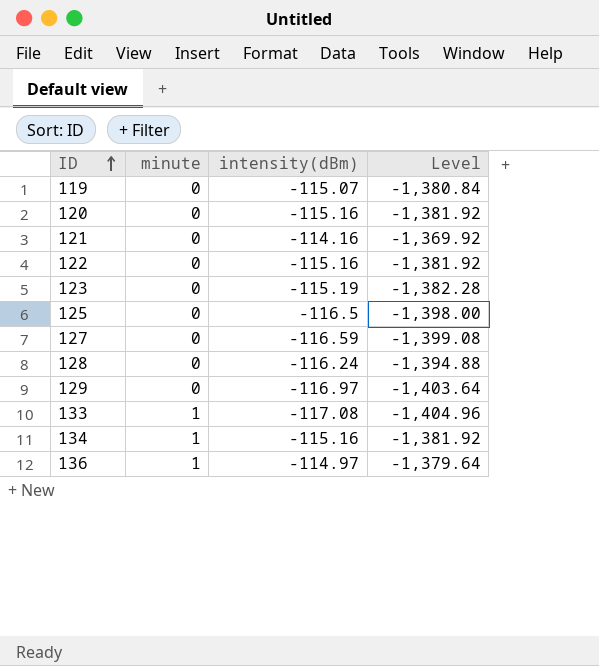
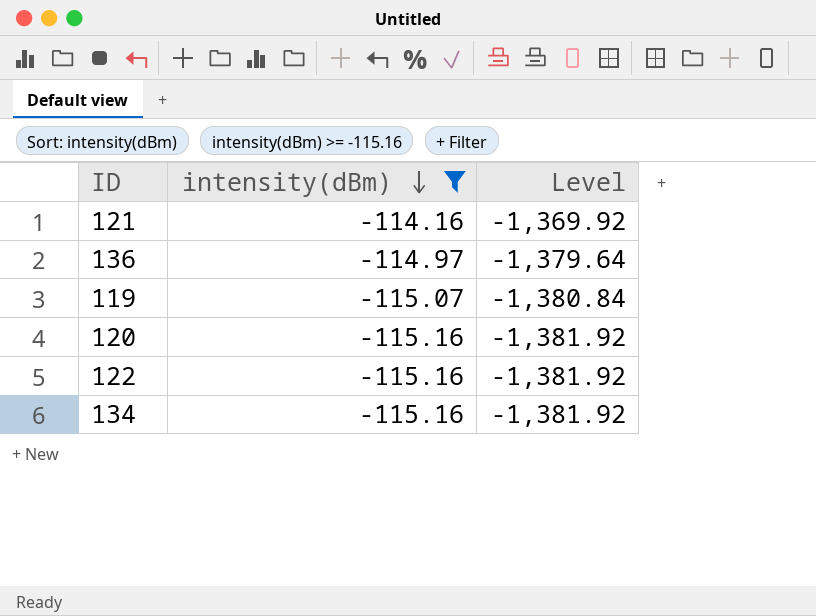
filter: none -> intensity(dBm) >= -115.16
row order: ID ascending -> intensity(dBm) descending
column minute | position: 2 -> none

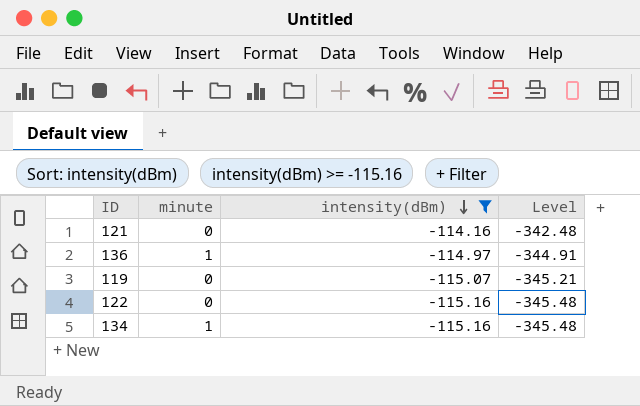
column minute | position: none -> 2
column Level | formula: [intensity(dBm)] * 12 -> [intensity(dBm)] * 3
row 120: -115.16 | -1,381.92 -> none

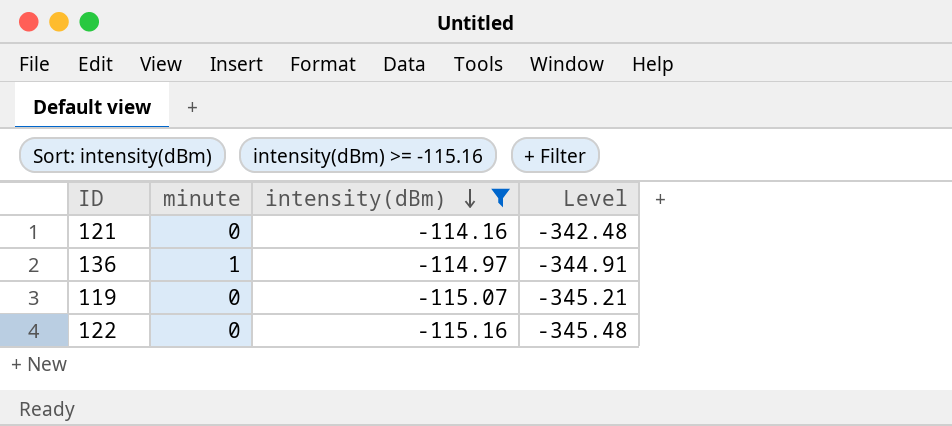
row 134: 1 | -115.16 | -345.48 -> none

